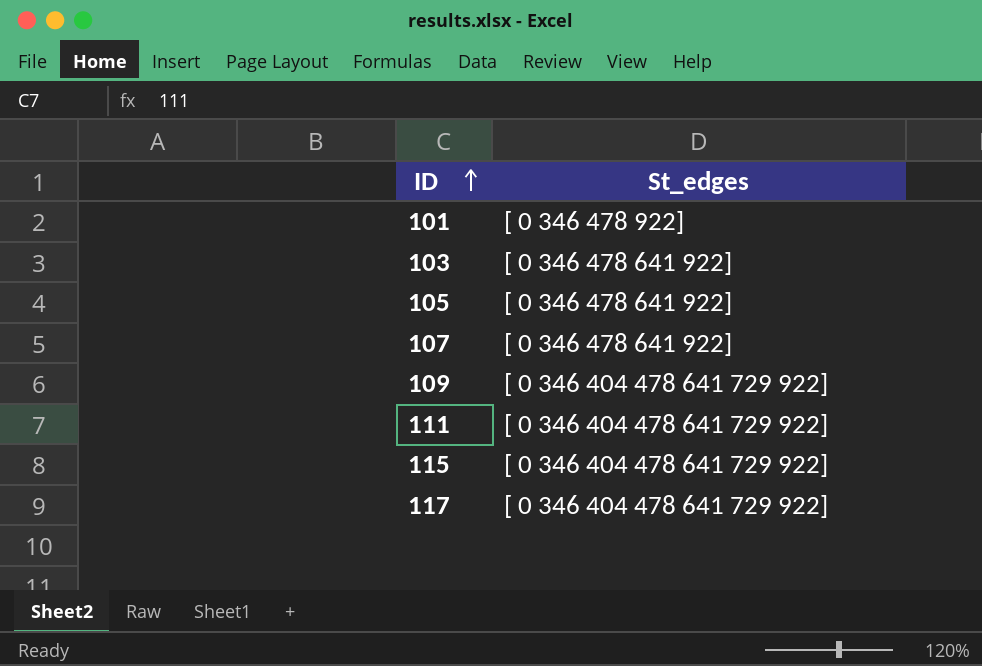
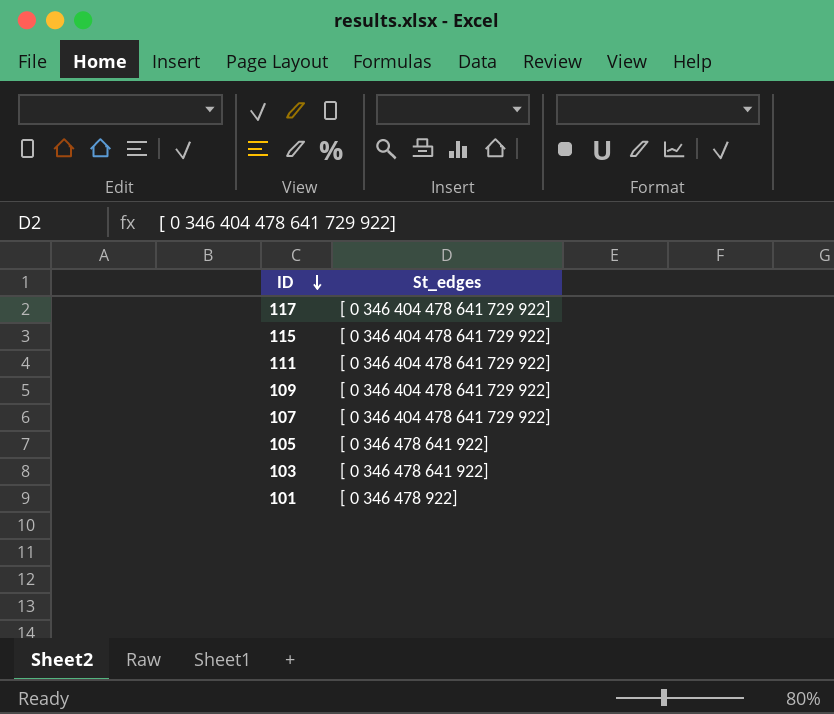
row order: ID ascending -> ID descending
107 | St_edges: [ 0 346 478 641 922] -> [ 0 346 404 478 641 729 922]

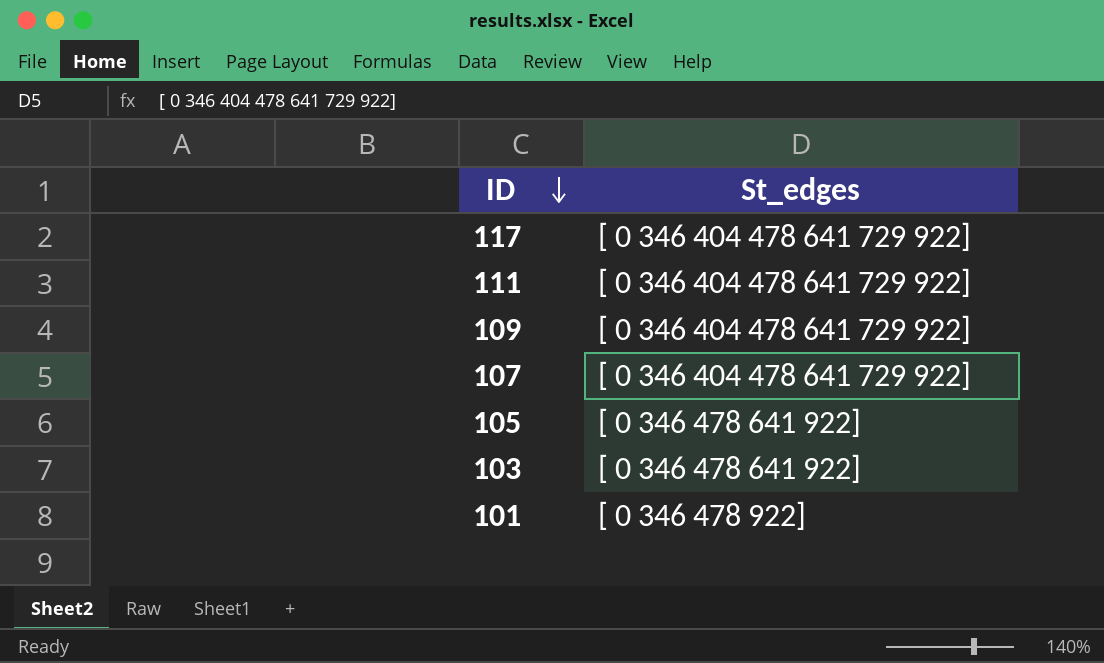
row 115: [ 0 346 404 478 641 729 922] -> none

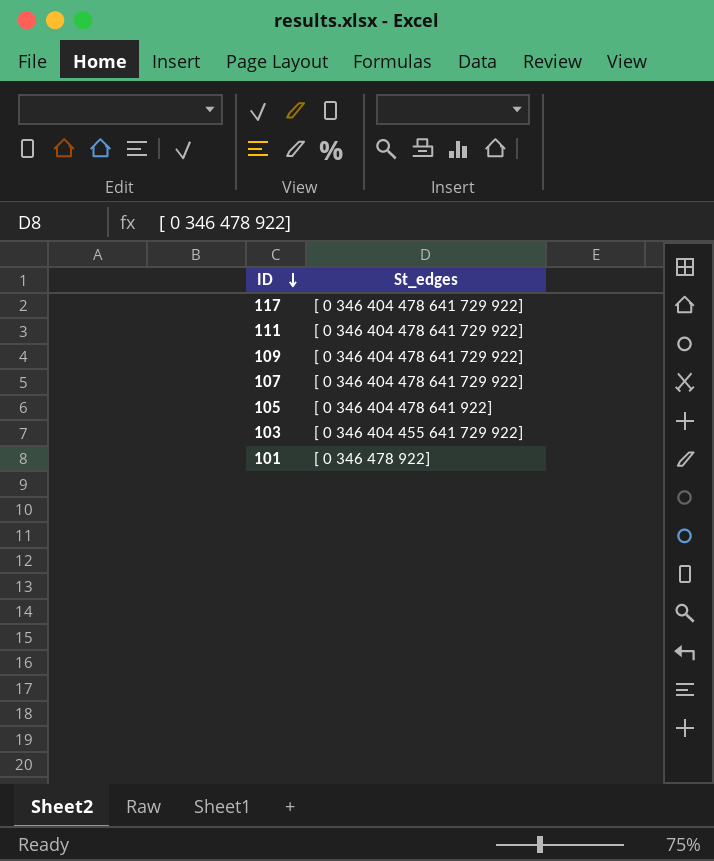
105 | St_edges: [ 0 346 478 641 922] -> [ 0 346 404 478 641 922]
103 | St_edges: [ 0 346 478 641 922] -> [ 0 346 404 455 641 729 922]

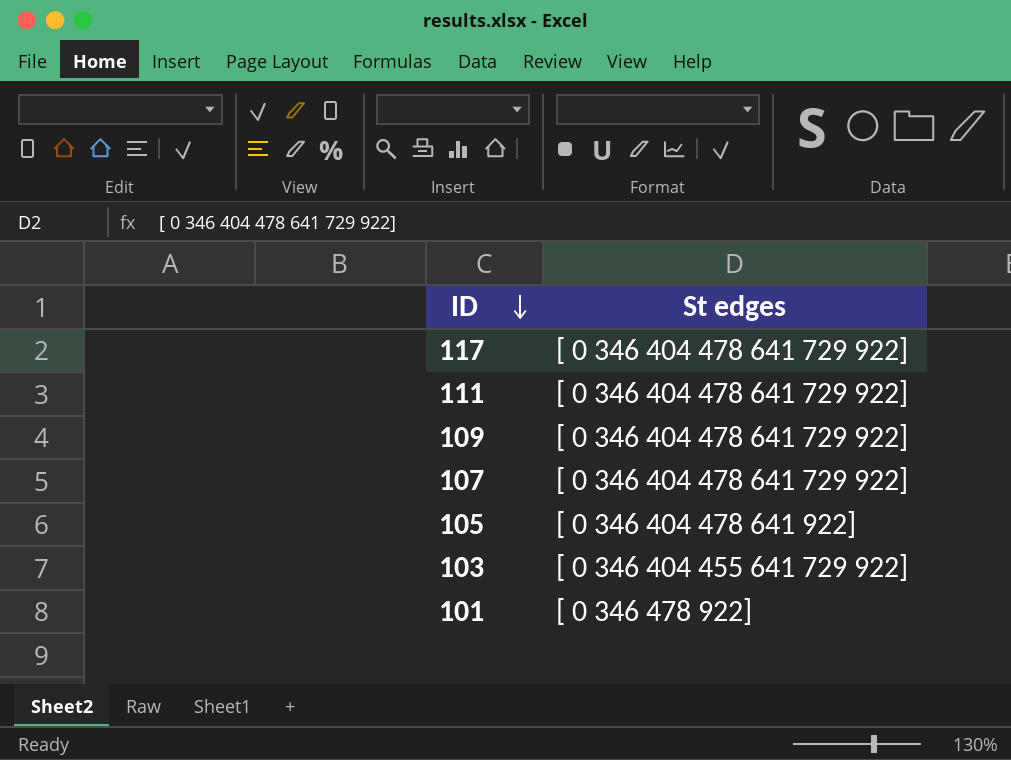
column name: St_edges -> St edges

